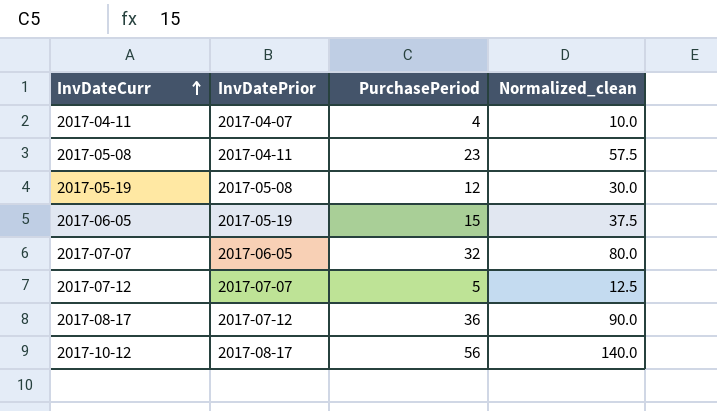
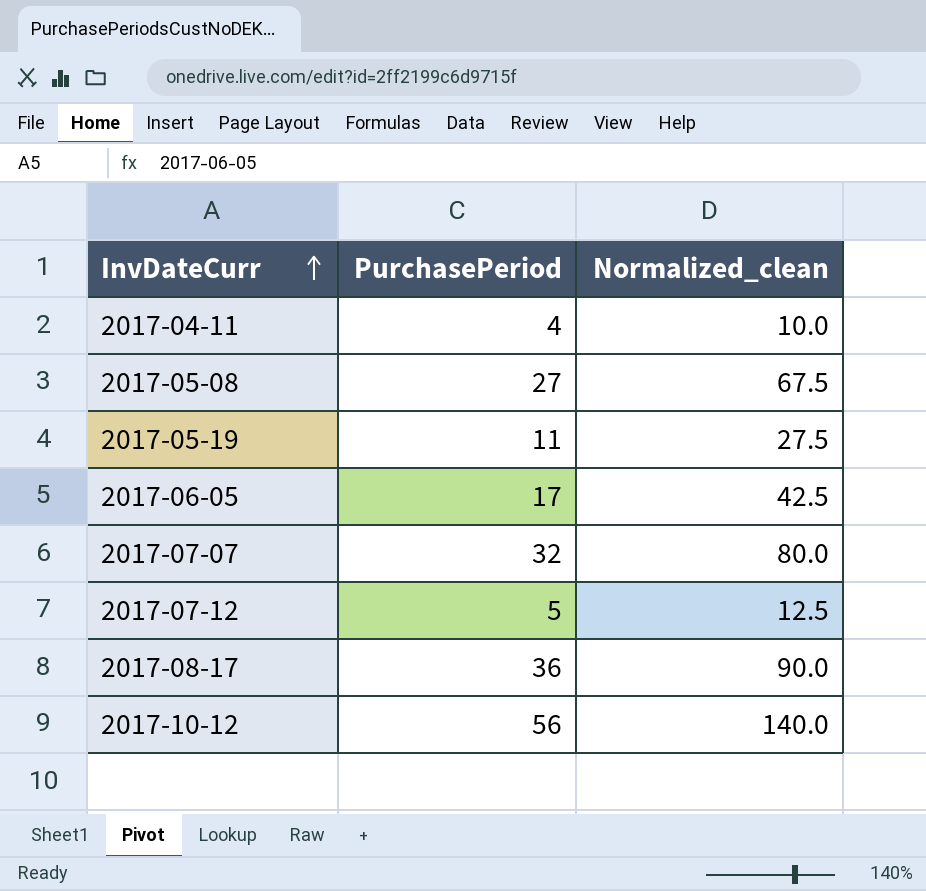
column InvDatePrior | position: 2 -> none
2017-05-08 | PurchasePeriod: 23 -> 27
2017-05-08 | Normalized_clean: 57.5 -> 67.5
2017-05-19 | PurchasePeriod: 12 -> 11
2017-05-19 | Normalized_clean: 30.0 -> 27.5
2017-06-05 | PurchasePeriod: 15 -> 17
2017-06-05 | Normalized_clean: 37.5 -> 42.5

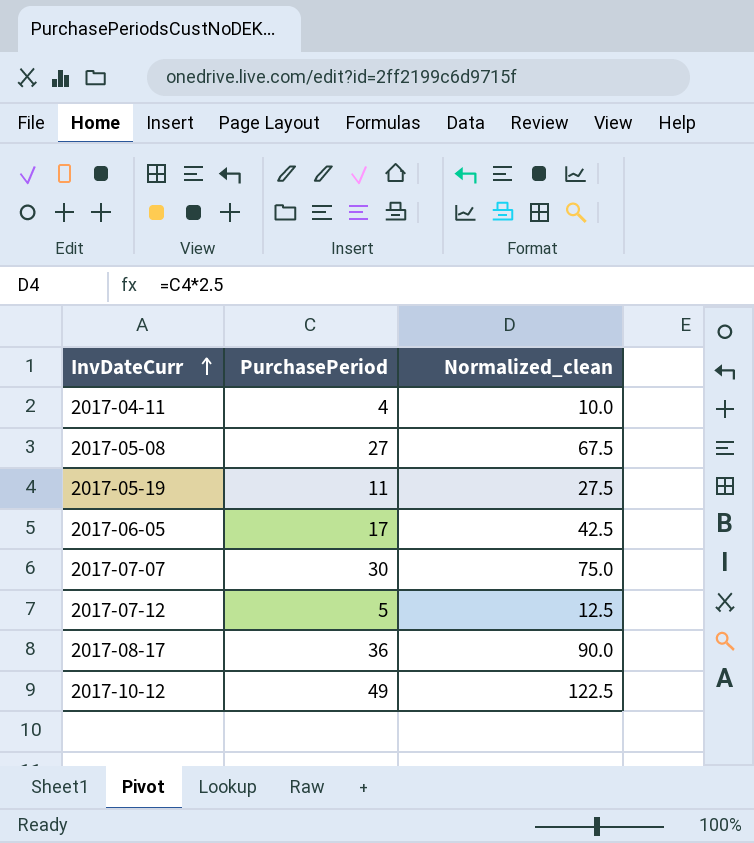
2017-07-07 | PurchasePeriod: 32 -> 30
2017-07-07 | Normalized_clean: 80.0 -> 75.0
2017-10-12 | PurchasePeriod: 56 -> 49
2017-10-12 | Normalized_clean: 140.0 -> 122.5

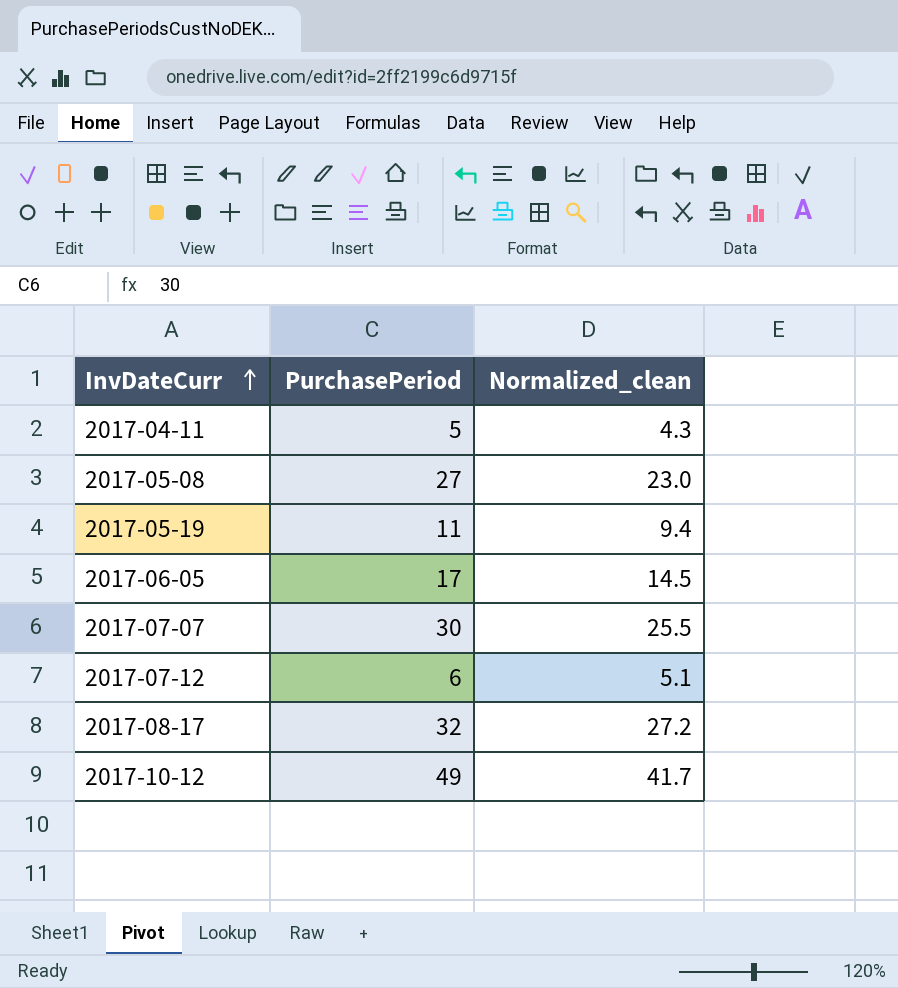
column Normalized_clean | formula: [PurchasePeriod] * 2.5 -> [PurchasePeriod] * 0.85
2017-04-11 | PurchasePeriod: 4 -> 5
2017-07-12 | PurchasePeriod: 5 -> 6
2017-08-17 | PurchasePeriod: 36 -> 32

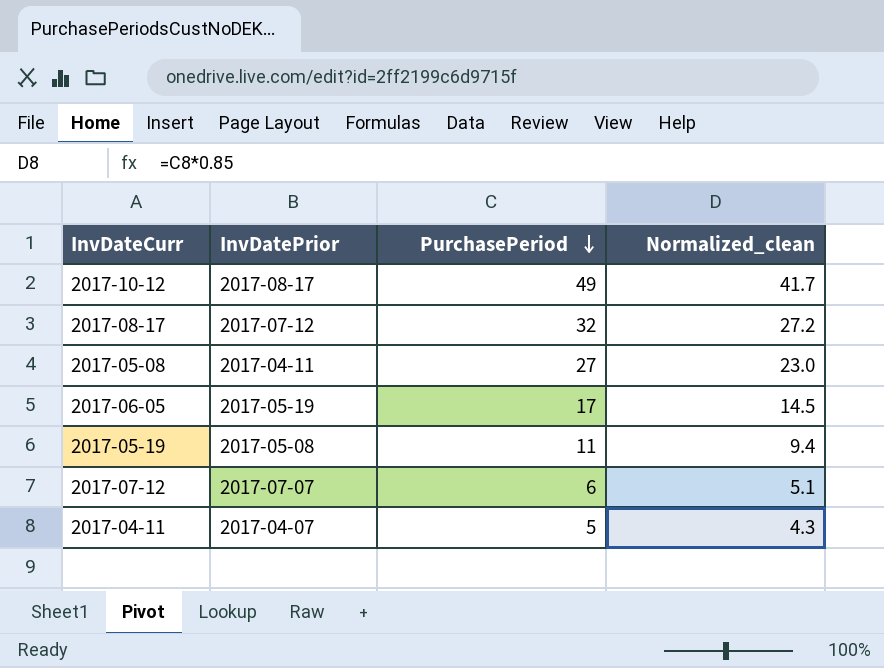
row order: InvDateCurr ascending -> PurchasePeriod descending
column InvDatePrior | position: none -> 2
row 2017-07-07: 30 | 25.5 -> none

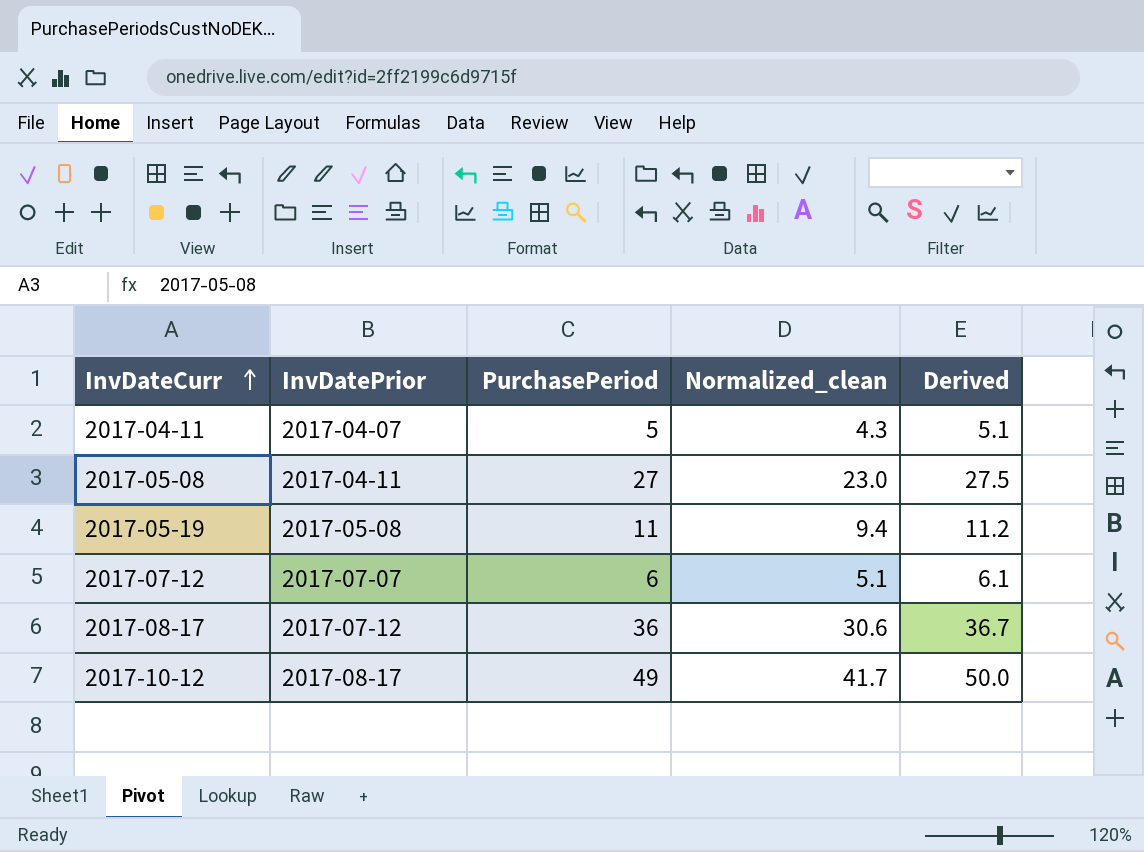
row order: PurchasePeriod descending -> InvDateCurr ascending
column Derived | formula: none -> [PurchasePeriod] * 1.02
row 2017-06-05: 2017-05-19 | 17 | 14.5 -> none
2017-08-17 | PurchasePeriod: 32 -> 36
2017-08-17 | Normalized_clean: 27.2 -> 30.6

